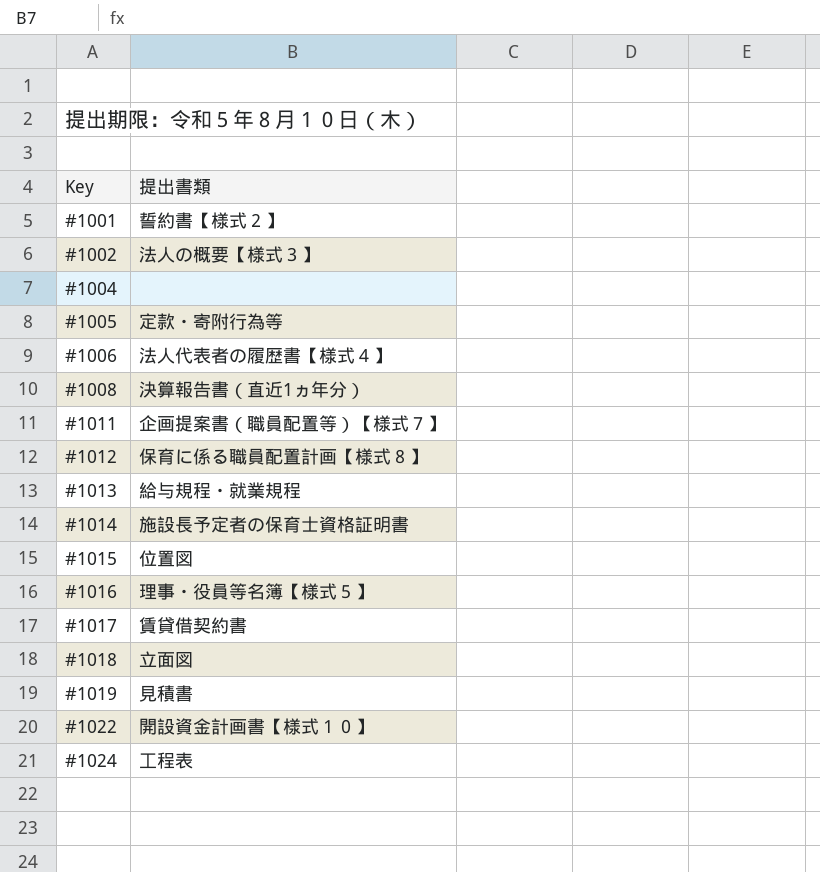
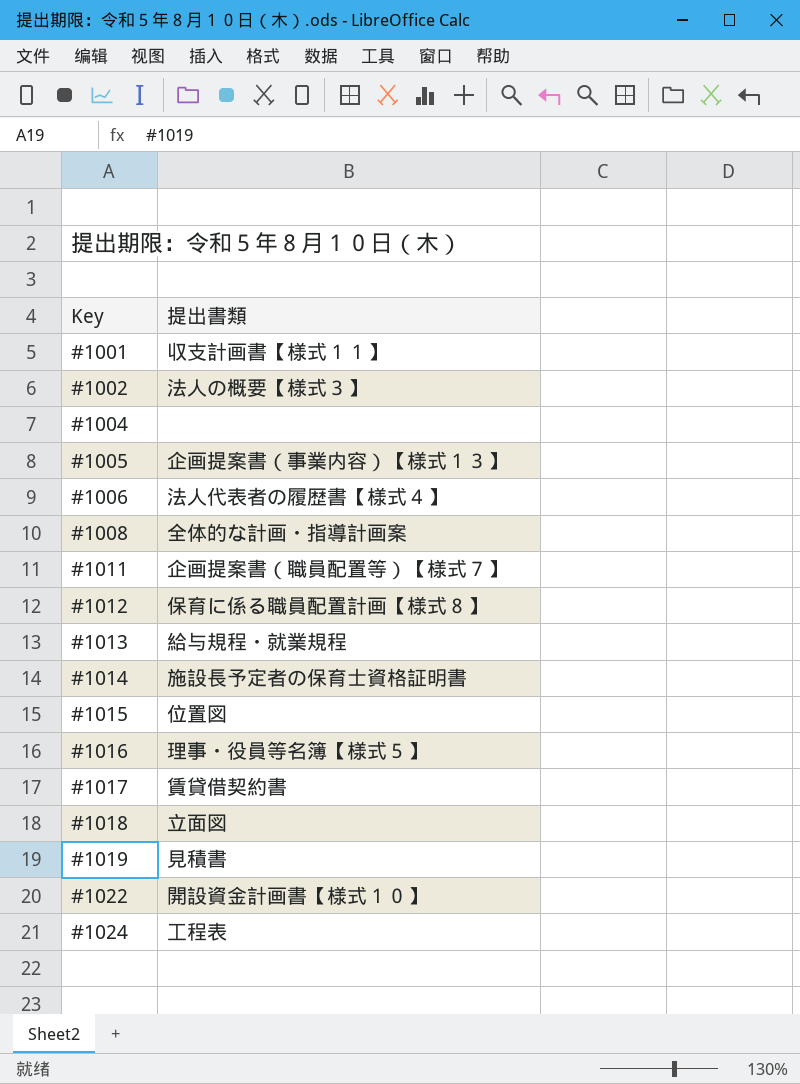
#1001 | 提出書類: 誓約書【様式２】 -> 収支計画書【様式１１】
#1005 | 提出書類: 定款・寄附行為等 -> 企画提案書（事業内容）【様式１３】
#1008 | 提出書類: 決算報告書（直近1ヵ年分） -> 全体的な計画・指導計画案

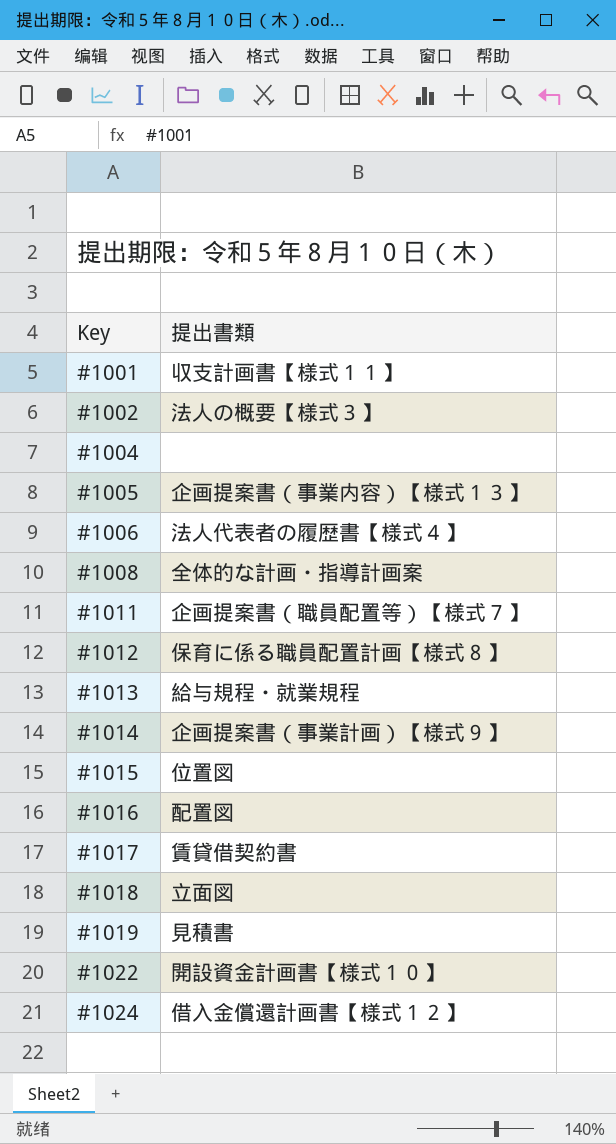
#1014 | 提出書類: 施設長予定者の保育士資格証明書 -> 企画提案書（事業計画）【様式９】
#1016 | 提出書類: 理事・役員等名簿【様式５】 -> 配置図
#1024 | 提出書類: 工程表 -> 借入金償還計画書【様式１２】

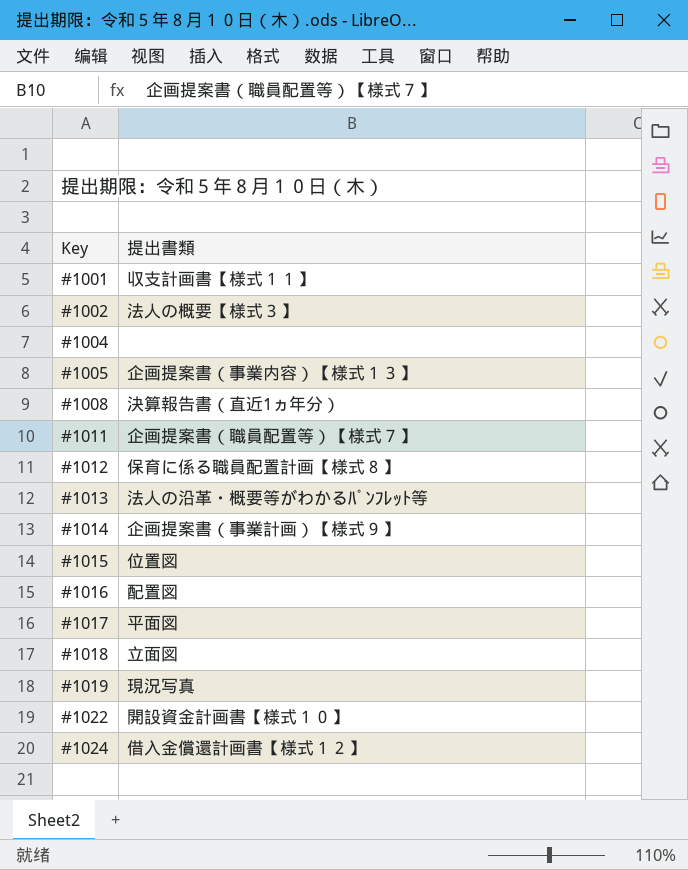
row #1006: 法人代表者の履歴書【様式４】 -> none
#1008 | 提出書類: 全体的な計画・指導計画案 -> 決算報告書（直近1ヵ年分）
#1013 | 提出書類: 給与規程・就業規程 -> 法人の沿革・概要等がわかるﾊﾟﾝﾌﾚｯﾄ等
#1017 | 提出書類: 賃貸借契約書 -> 平面図
#1019 | 提出書類: 見積書 -> 現況写真

